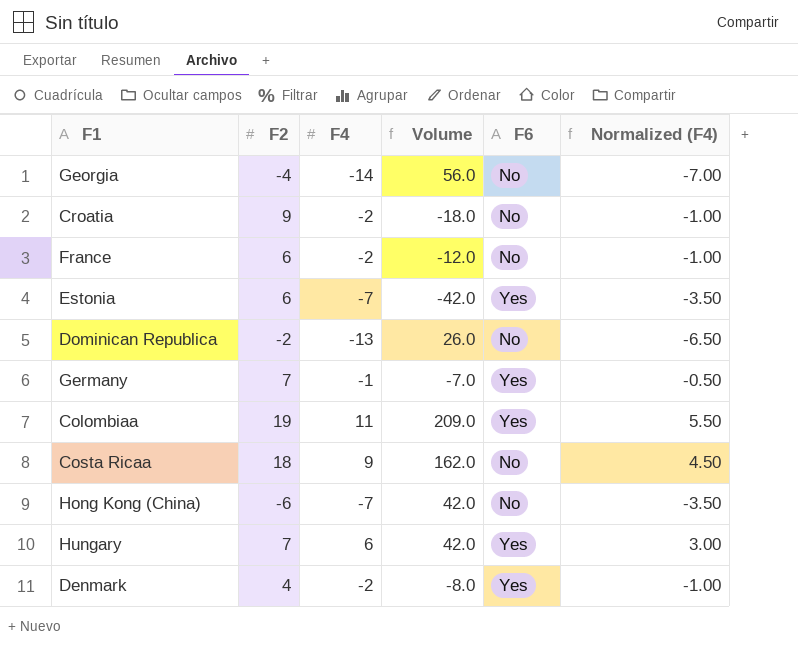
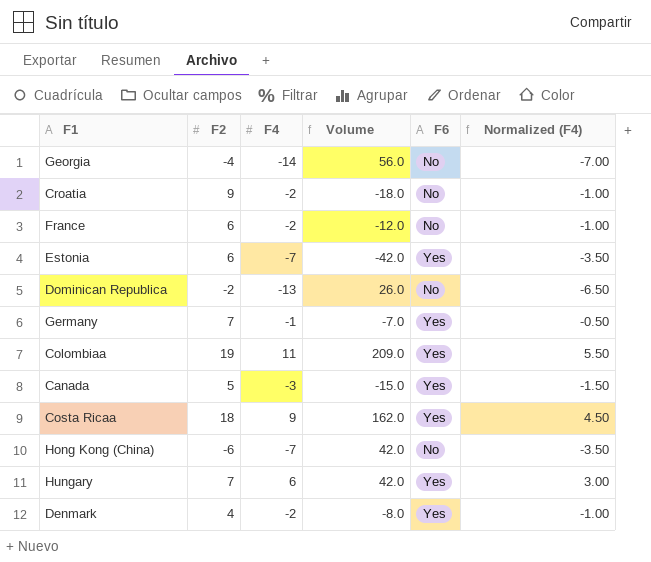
row Canada: none -> 5 | -3 | -15.0 | Yes | -1.50
Costa Ricaa | F6: No -> Yes

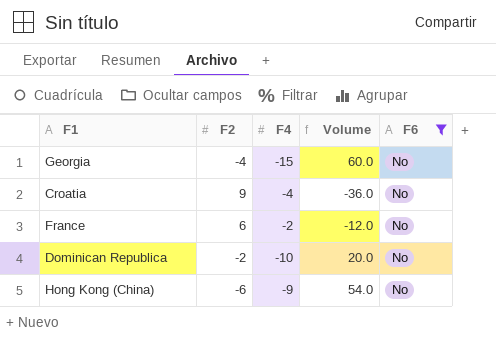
filter: none -> F6 = No
column Normalized (F4) | formula: [F4] * 0.5 -> none
Georgia | F4: -14 -> -15
Georgia | Volume: 56.0 -> 60.0
Croatia | F4: -2 -> -4
Croatia | Volume: -18.0 -> -36.0
Dominican Republica | F4: -13 -> -10
Dominican Republica | Volume: 26.0 -> 20.0
Hong Kong (China) | F4: -7 -> -9
Hong Kong (China) | Volume: 42.0 -> 54.0

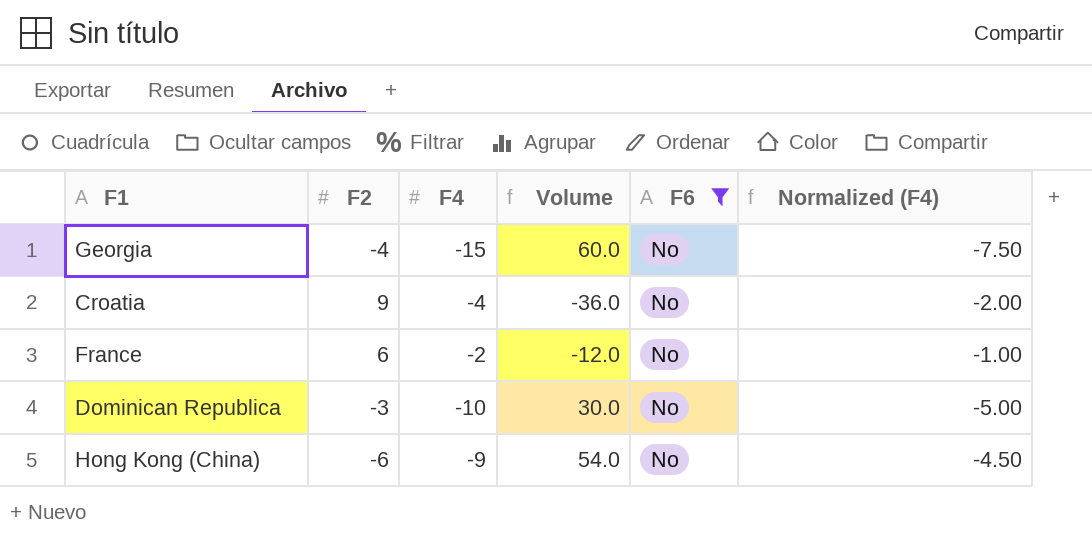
column Normalized (F4) | formula: none -> [F4] * 0.5
Dominican Republica | F2: -2 -> -3
Dominican Republica | Volume: 20.0 -> 30.0

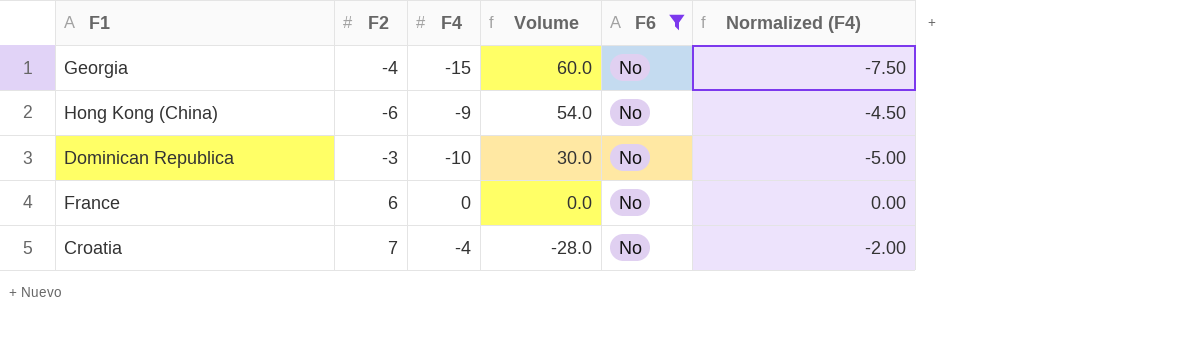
row order: none -> Volume descending
France | F4: -2 -> 0
France | Volume: -12.0 -> 0.0
France | Normalized (F4): -1.00 -> 0.00
Croatia | F2: 9 -> 7
Croatia | Volume: -36.0 -> -28.0

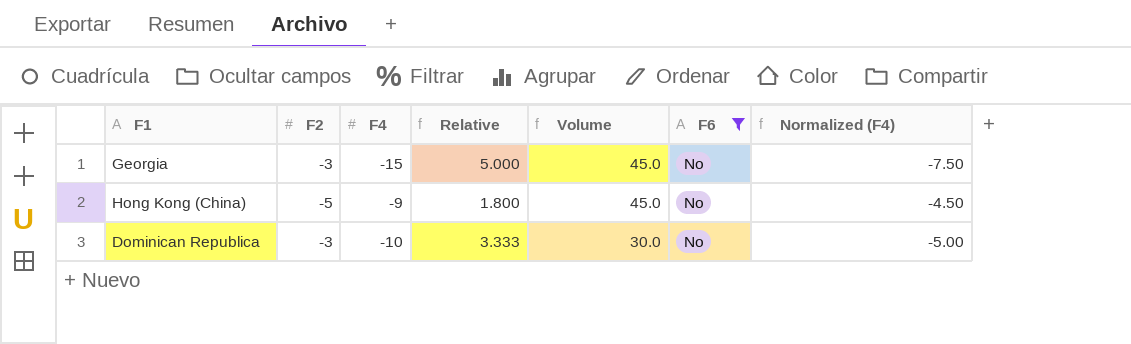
column Relative | formula: none -> [F4] / [F2]
row France: 6 | 0 | 0.0 | No | 0.00 -> none
row Croatia: 7 | -4 | -28.0 | No | -2.00 -> none
Georgia | F2: -4 -> -3
Georgia | Volume: 60.0 -> 45.0
Hong Kong (China) | F2: -6 -> -5
Hong Kong (China) | Volume: 54.0 -> 45.0

